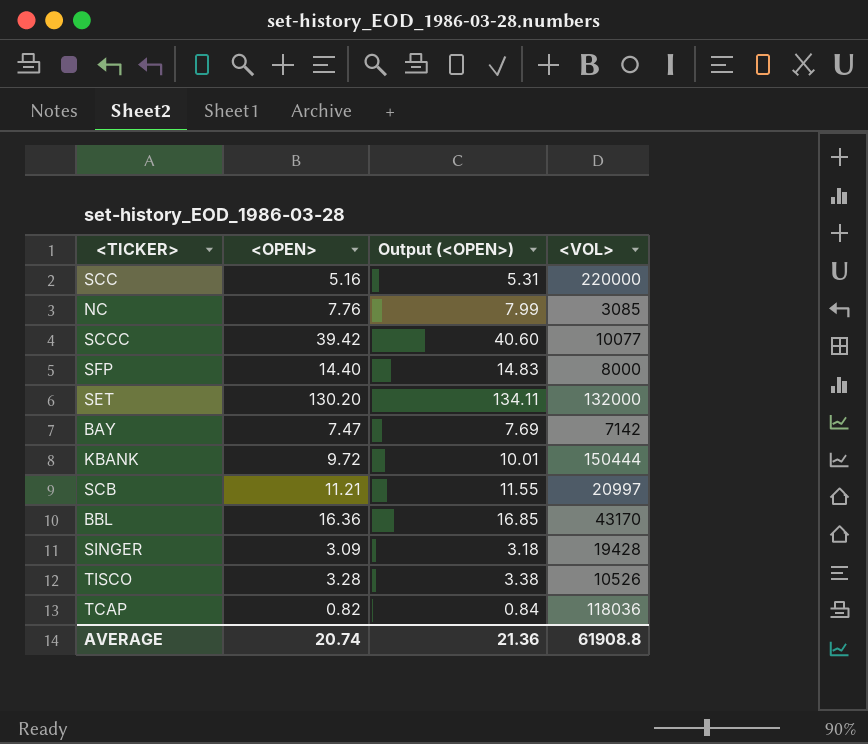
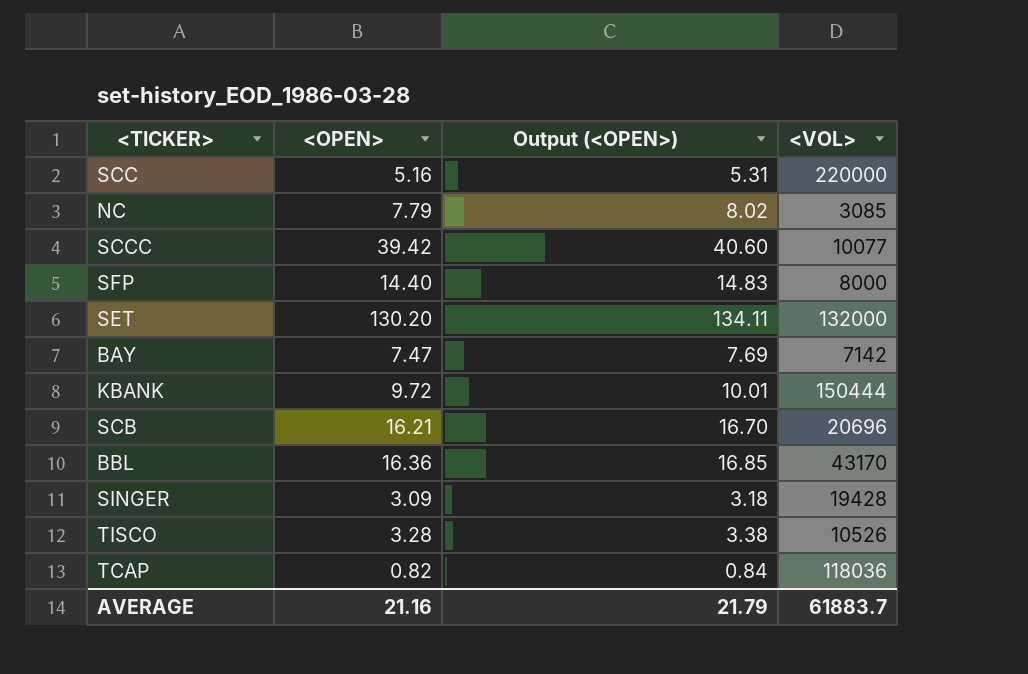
NC | <OPEN>: 7.76 -> 7.79
NC | Output (<OPEN>): 7.99 -> 8.02
SCB | <OPEN>: 11.21 -> 16.21
SCB | Output (<OPEN>): 11.55 -> 16.70
SCB | <VOL>: 20997 -> 20696
AVERAGE | <OPEN>: 20.74 -> 21.16
AVERAGE | Output (<OPEN>): 21.36 -> 21.79
AVERAGE | <VOL>: 61908.8 -> 61883.7

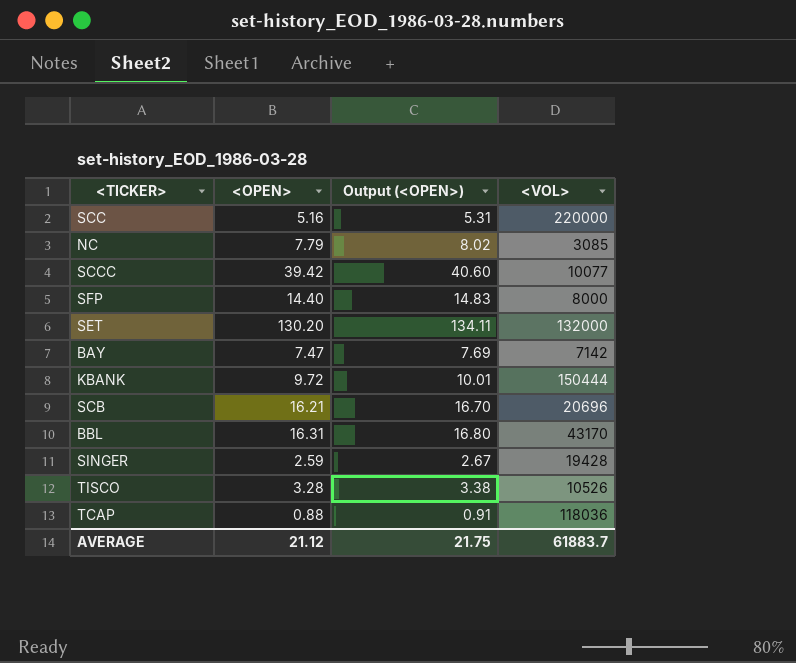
BBL | <OPEN>: 16.36 -> 16.31
BBL | Output (<OPEN>): 16.85 -> 16.80
SINGER | <OPEN>: 3.09 -> 2.59
SINGER | Output (<OPEN>): 3.18 -> 2.67
TCAP | <OPEN>: 0.82 -> 0.88
TCAP | Output (<OPEN>): 0.84 -> 0.91
AVERAGE | <OPEN>: 21.16 -> 21.12
AVERAGE | Output (<OPEN>): 21.79 -> 21.75

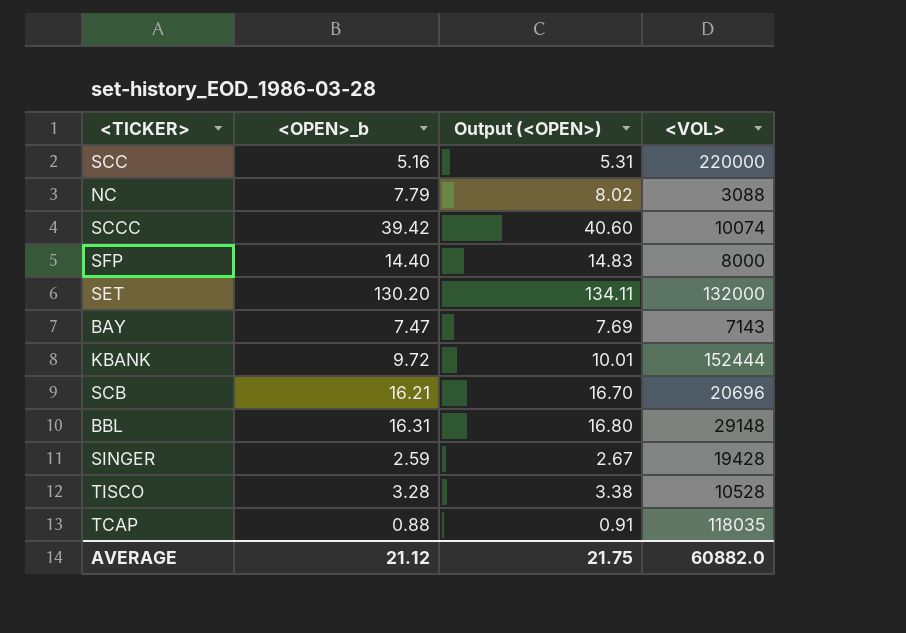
column name: <OPEN> -> <OPEN>_b
NC | <VOL>: 3085 -> 3088
SCCC | <VOL>: 10077 -> 10074
BAY | <VOL>: 7142 -> 7143
KBANK | <VOL>: 150444 -> 152444
BBL | <VOL>: 43170 -> 29148
TISCO | <VOL>: 10526 -> 10528
TCAP | <VOL>: 118036 -> 118035
AVERAGE | <VOL>: 61883.7 -> 60882.0

